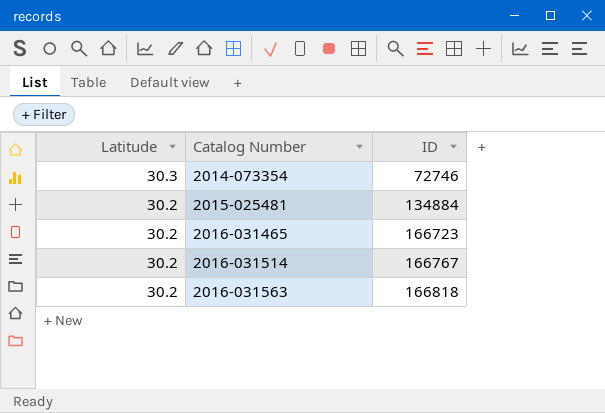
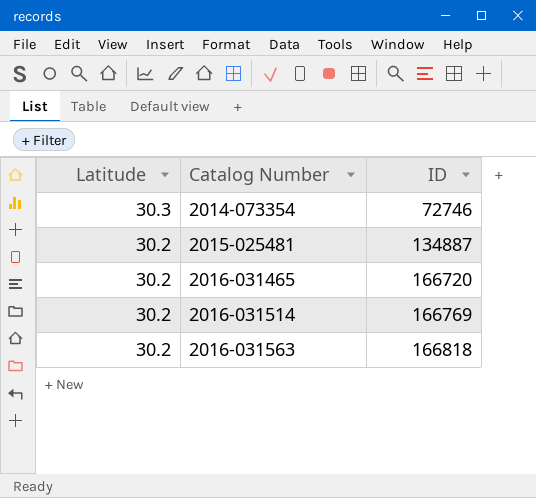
2015-025481 | ID: 134884 -> 134887
2016-031465 | ID: 166723 -> 166720
2016-031514 | ID: 166767 -> 166769

